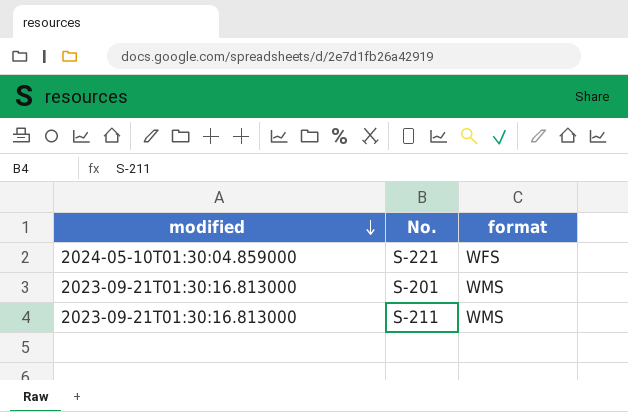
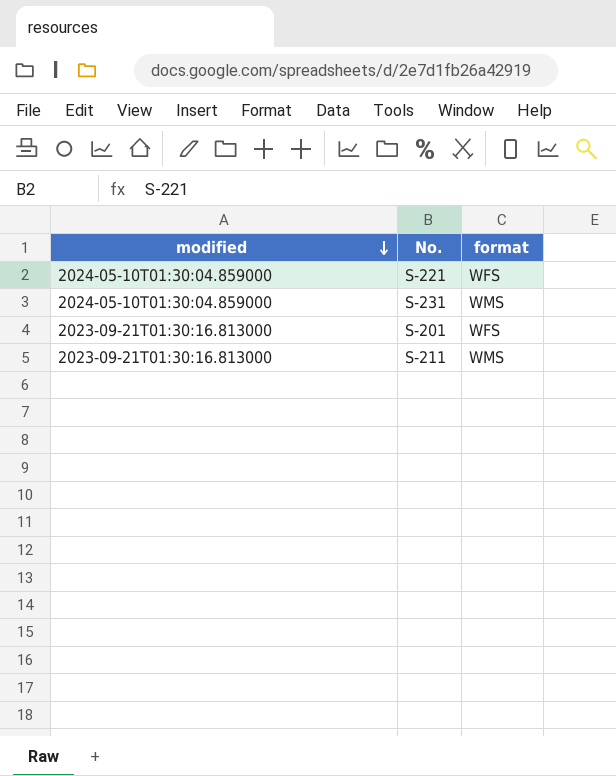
row S-231: none -> 2024-05-10T01:30:04.859000 | WMS
S-201 | format: WMS -> WFS

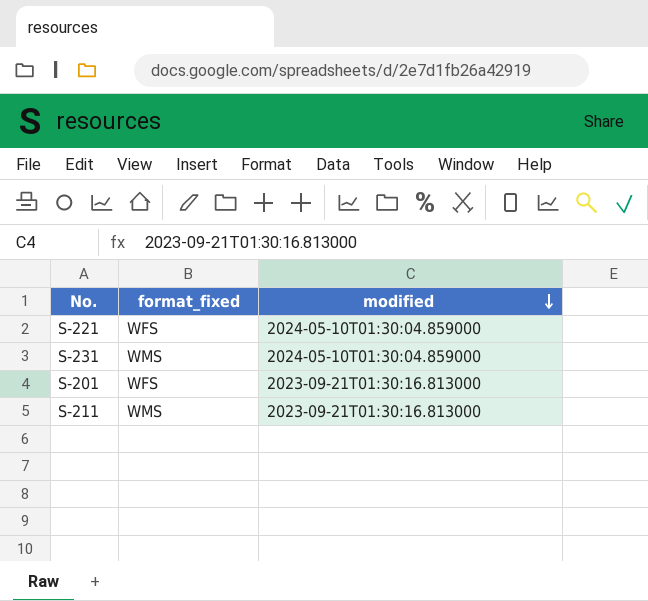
column name: format -> format_fixed
column modified | position: 1 -> 3

